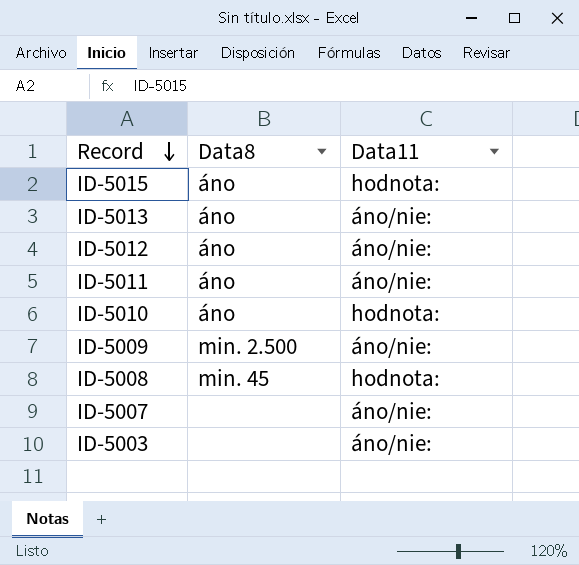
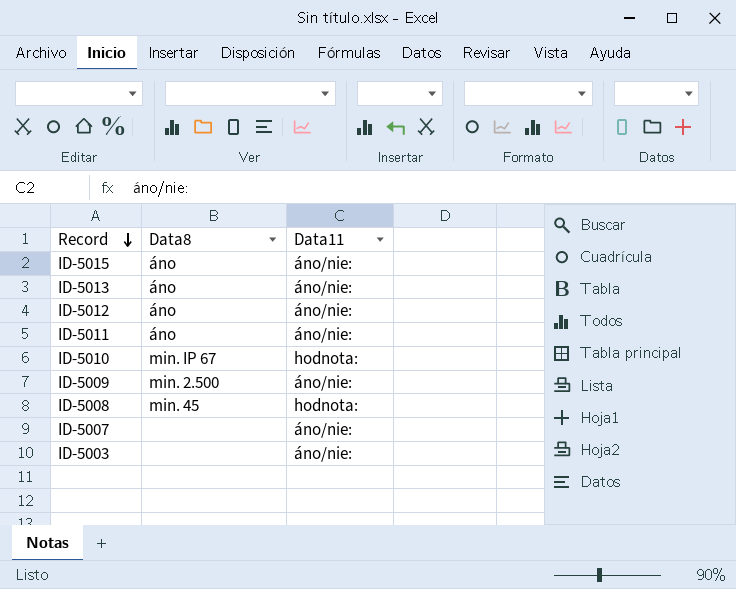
ID-5015 | Data11: hodnota: -> áno/nie:
ID-5010 | Data8: áno -> min. IP 67

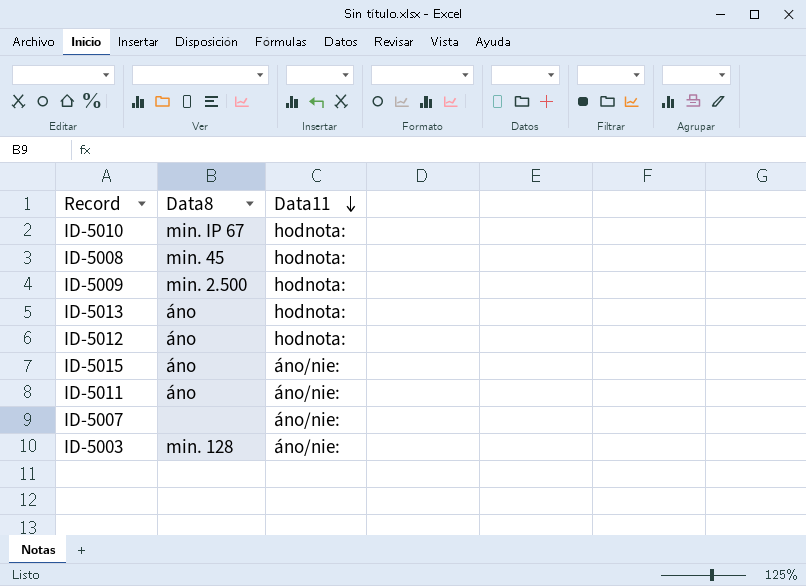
row order: Record descending -> Data11 descending
ID-5009 | Data11: áno/nie: -> hodnota:
ID-5013 | Data11: áno/nie: -> hodnota:
ID-5012 | Data11: áno/nie: -> hodnota:
ID-5003 | Data8: none -> min. 128

